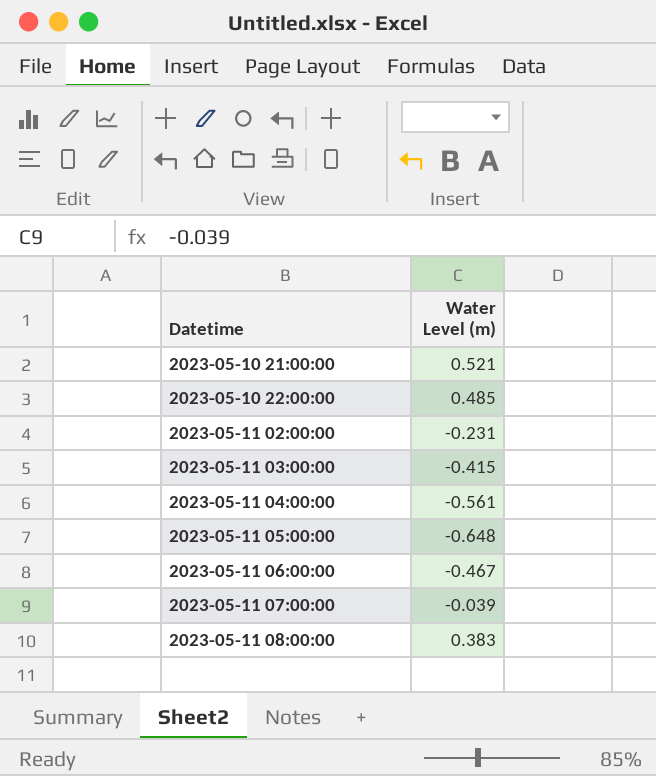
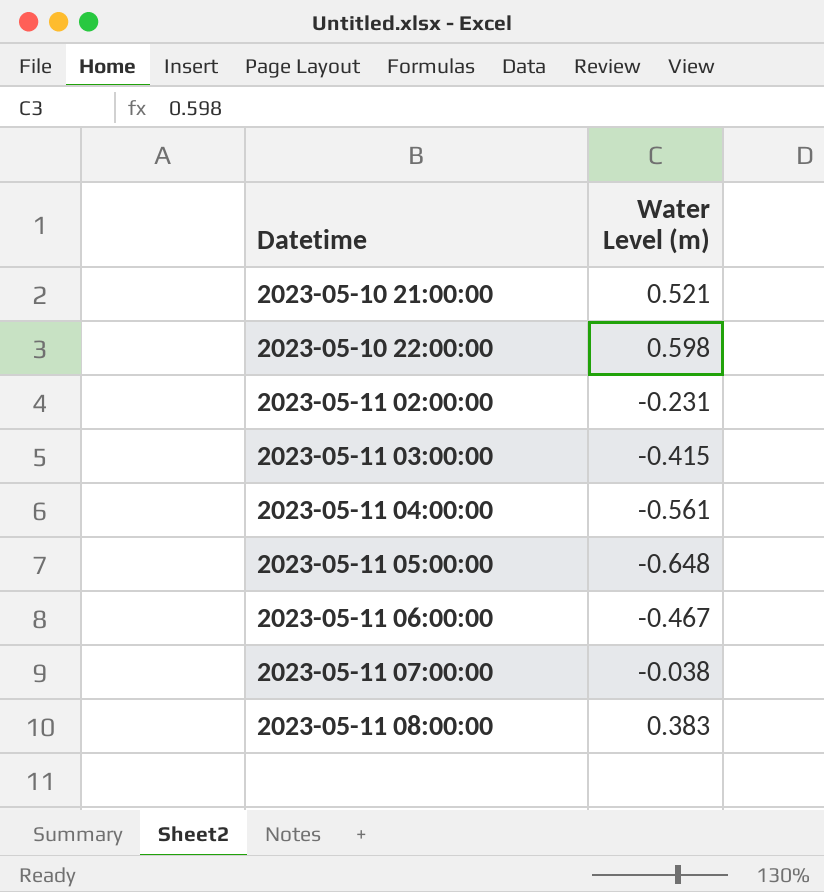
2023-05-10 22:00:00 | Water Level (m): 0.485 -> 0.598
2023-05-11 07:00:00 | Water Level (m): -0.039 -> -0.038

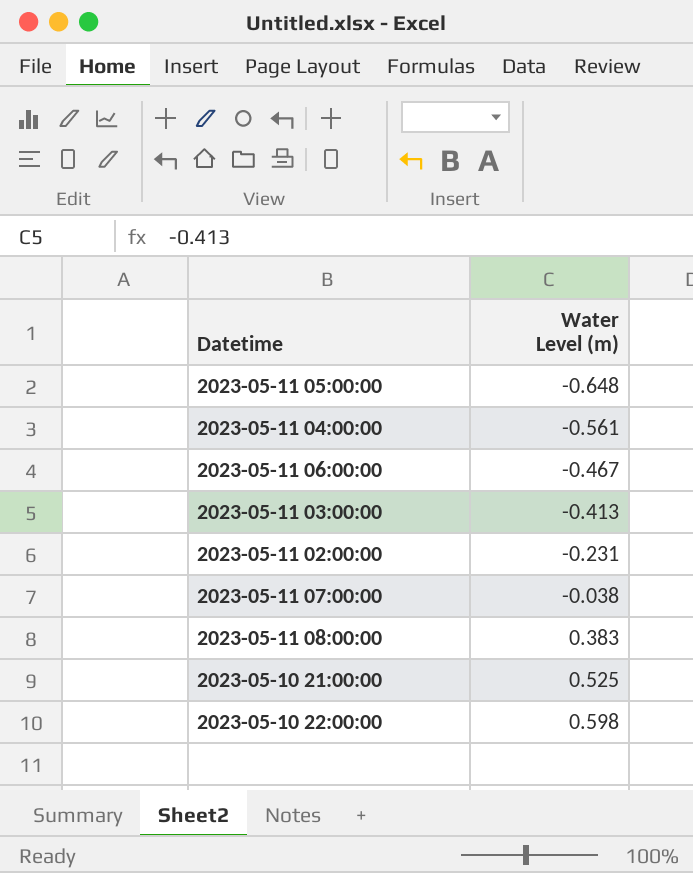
row order: Datetime ascending -> Water Level (m) ascending
2023-05-11 03:00:00 | Water Level (m): -0.415 -> -0.413
2023-05-10 21:00:00 | Water Level (m): 0.521 -> 0.525

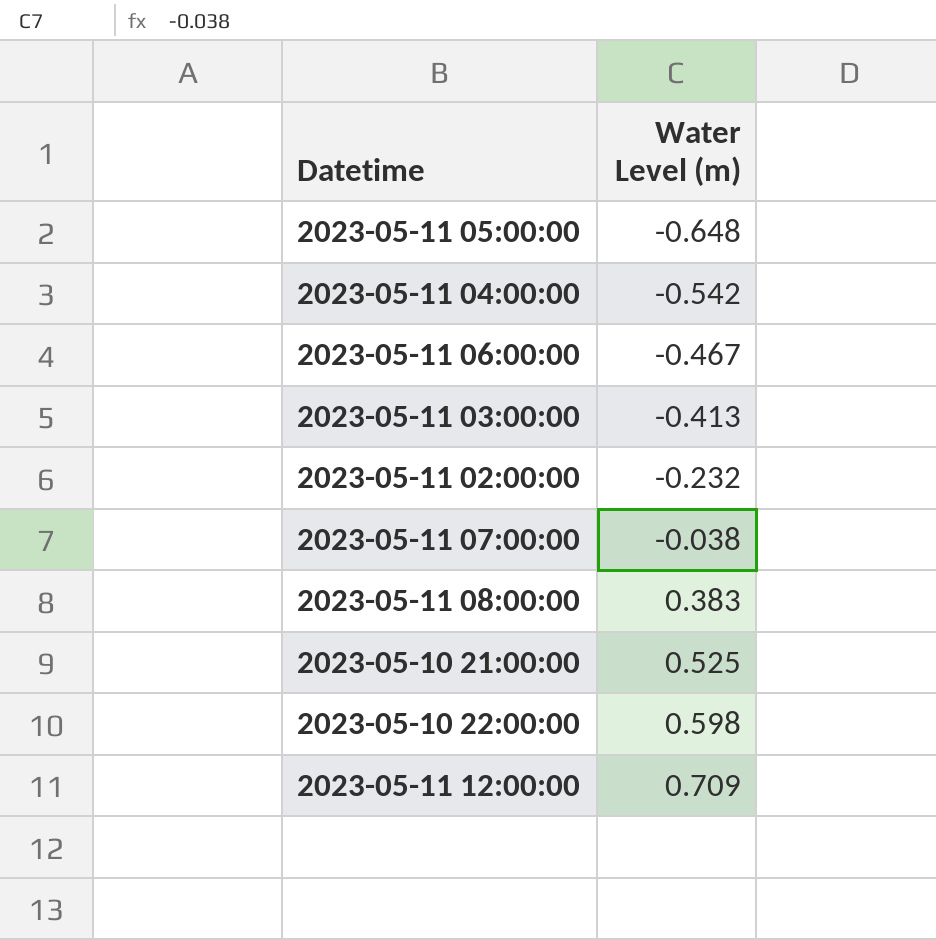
2023-05-11 04:00:00 | Water Level (m): -0.561 -> -0.542
2023-05-11 02:00:00 | Water Level (m): -0.231 -> -0.232
row 2023-05-11 12:00:00: none -> 0.709

